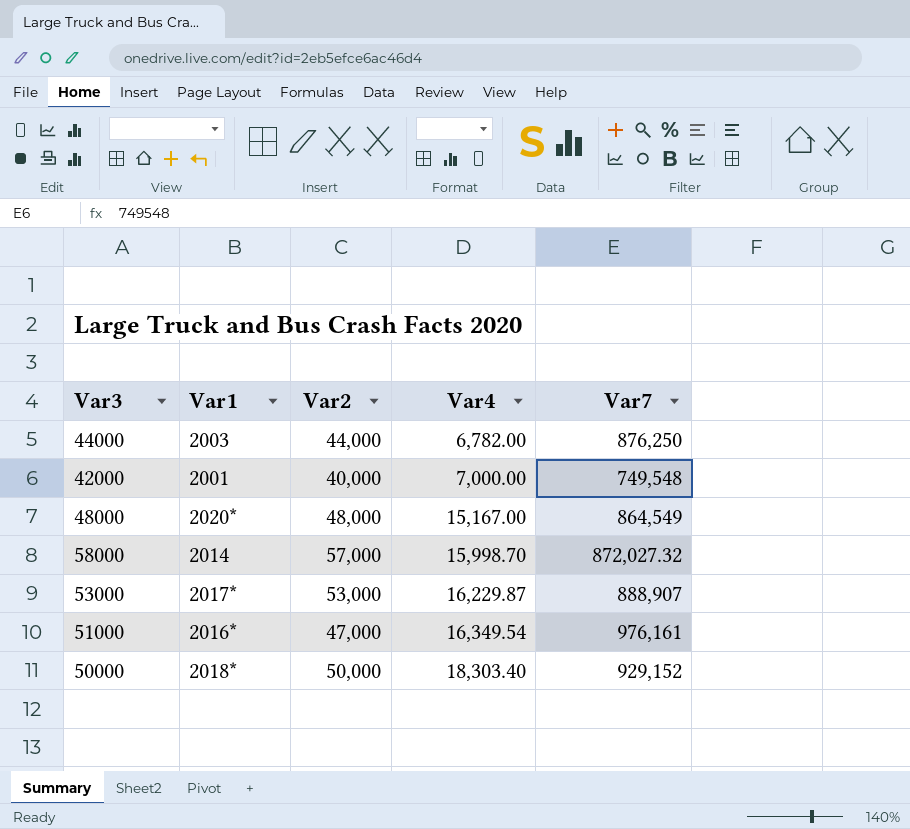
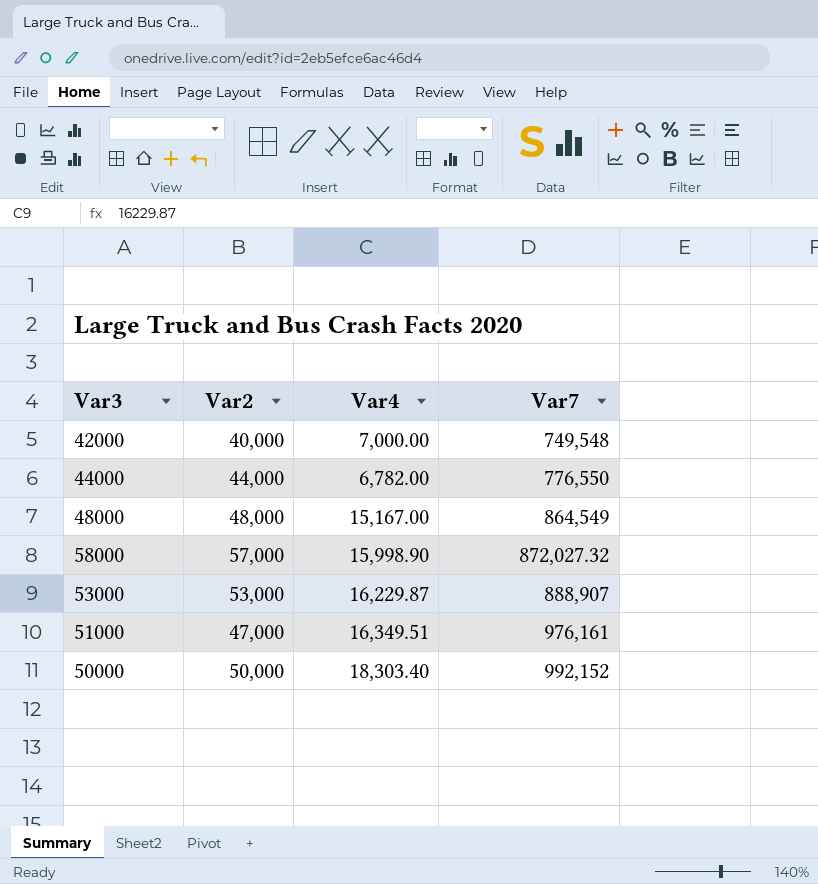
row order: Var4 ascending -> Var7 ascending
column Var1 | position: 2 -> none
44000 | Var7: 876,250 -> 776,550
58000 | Var4: 15,998.70 -> 15,998.90
51000 | Var4: 16,349.54 -> 16,349.51
50000 | Var7: 929,152 -> 992,152

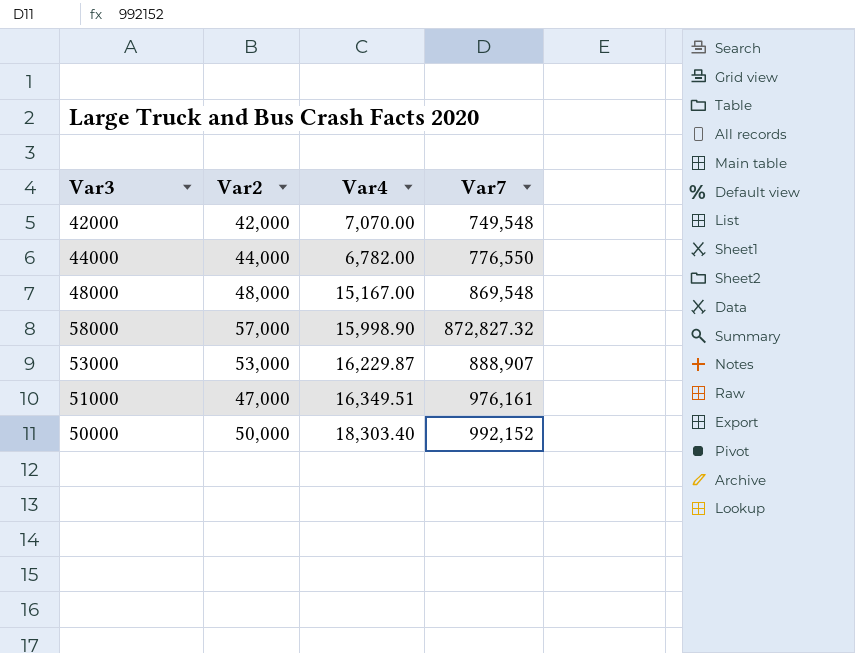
42000 | Var2: 40,000 -> 42,000
42000 | Var4: 7,000.00 -> 7,070.00
48000 | Var7: 864,549 -> 869,548
58000 | Var7: 872,027.32 -> 872,827.32

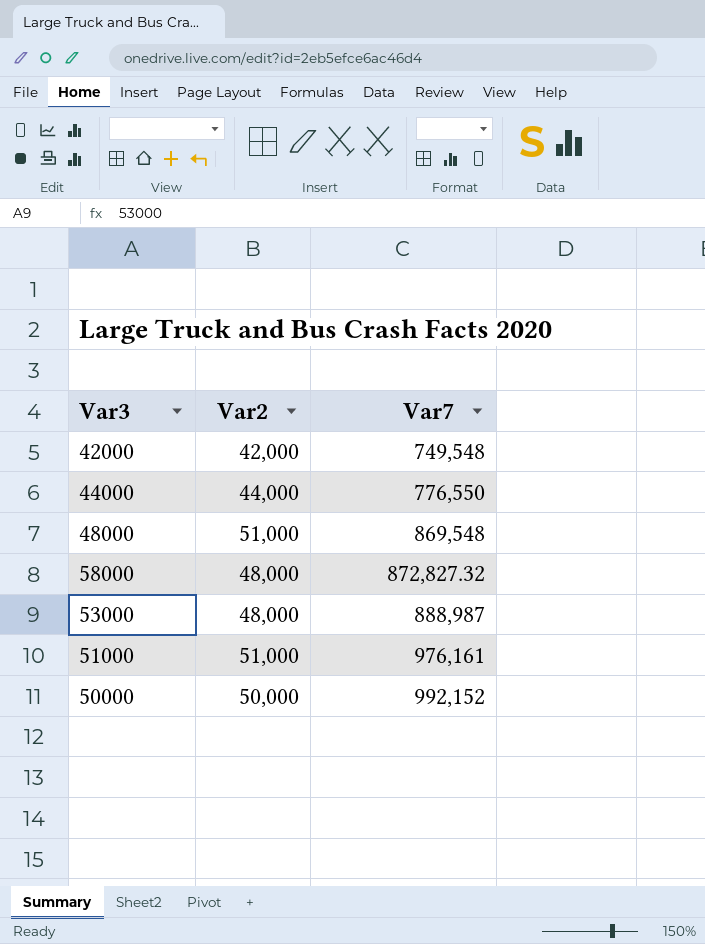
column Var4 | position: 3 -> none
48000 | Var2: 48,000 -> 51,000
58000 | Var2: 57,000 -> 48,000
53000 | Var2: 53,000 -> 48,000
53000 | Var7: 888,907 -> 888,987
51000 | Var2: 47,000 -> 51,000

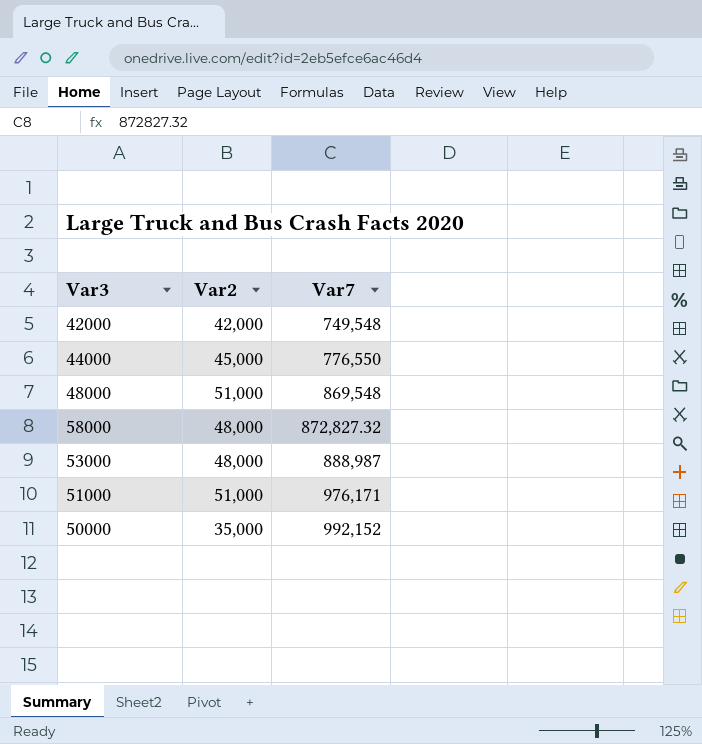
44000 | Var2: 44,000 -> 45,000
51000 | Var7: 976,161 -> 976,171
50000 | Var2: 50,000 -> 35,000

